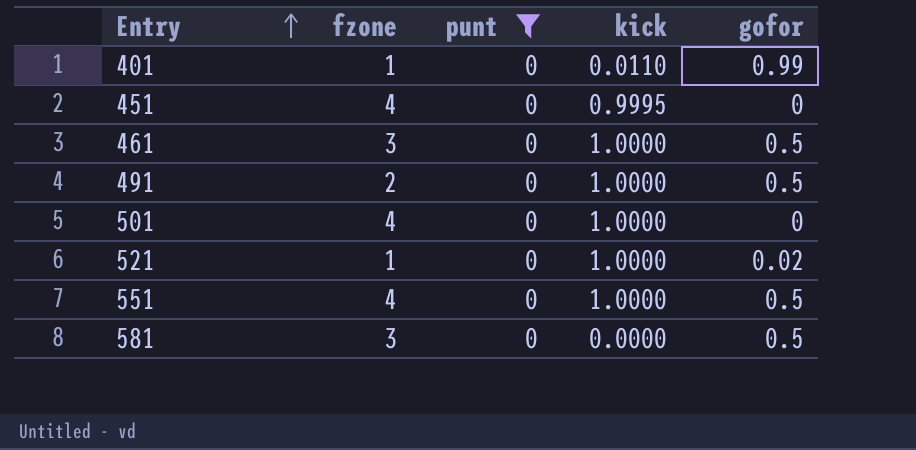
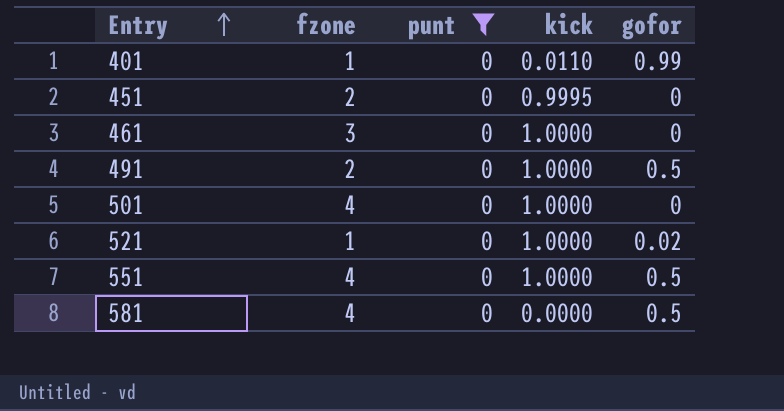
451 | fzone: 4 -> 2
461 | gofor: 0.5 -> 0
581 | fzone: 3 -> 4

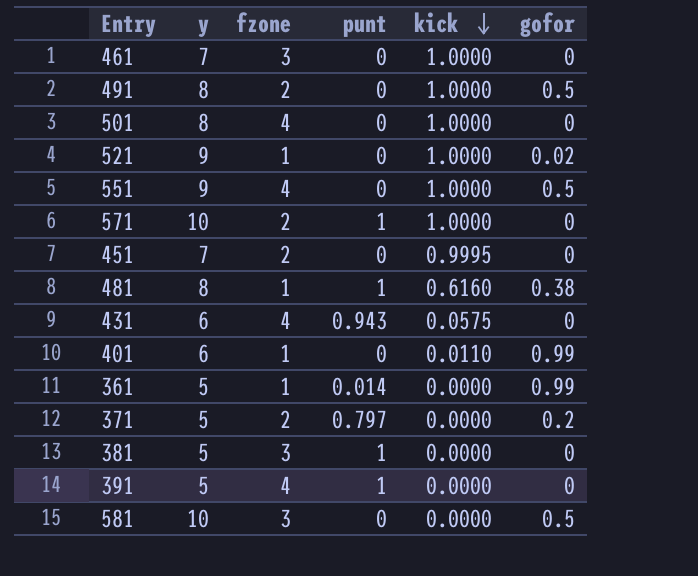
filter: punt = 0 -> none
row order: Entry ascending -> kick descending
column y | position: none -> 2
581 | fzone: 4 -> 3

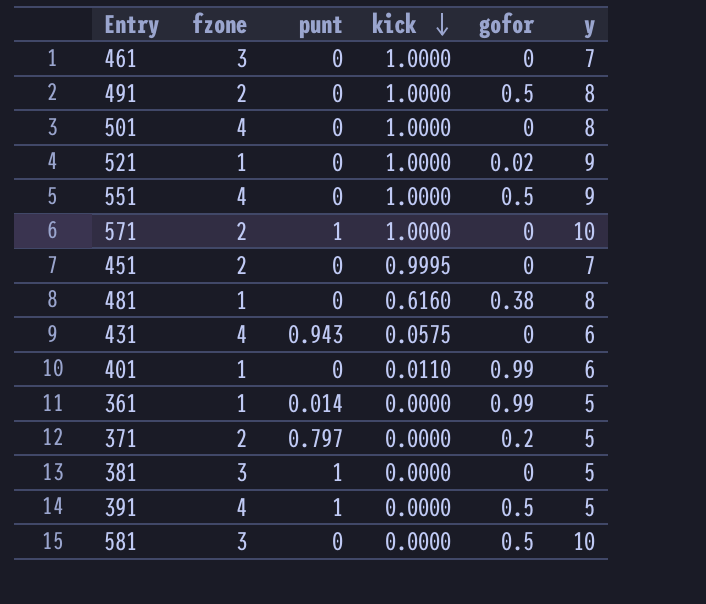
column y | position: 2 -> 6
481 | punt: 1 -> 0
391 | gofor: 0 -> 0.5

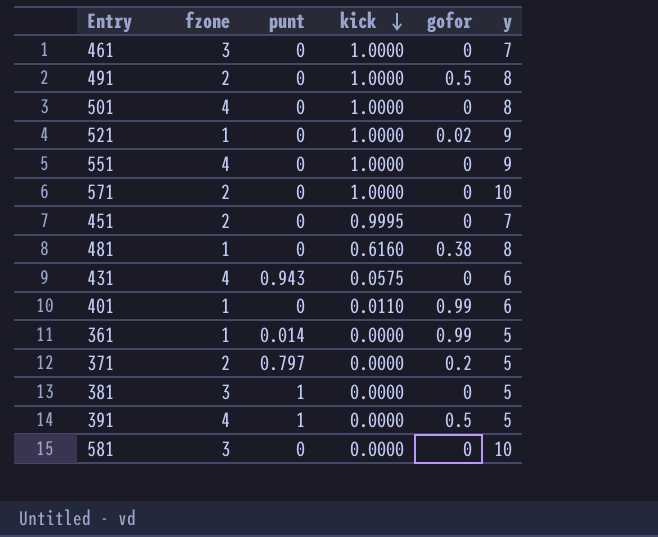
551 | gofor: 0.5 -> 0
571 | punt: 1 -> 0
581 | gofor: 0.5 -> 0

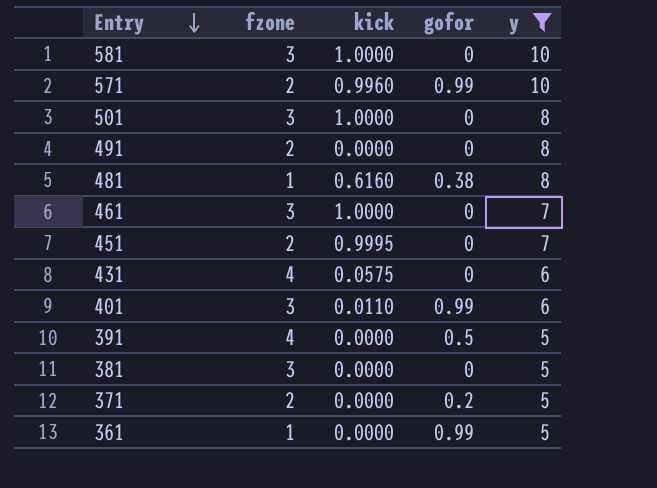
filter: none -> y != 9
row order: kick descending -> Entry descending
column punt | position: 3 -> none
581 | kick: 0.0000 -> 1.0000
571 | kick: 1.0000 -> 0.9960
571 | gofor: 0 -> 0.99
501 | fzone: 4 -> 3
491 | kick: 1.0000 -> 0.0000
491 | gofor: 0.5 -> 0
401 | fzone: 1 -> 3

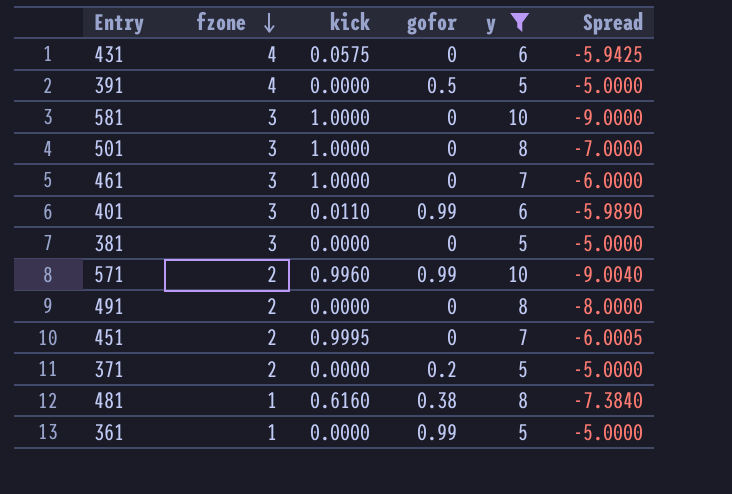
row order: Entry descending -> fzone descending
column Spread | formula: none -> [kick] - [y]

